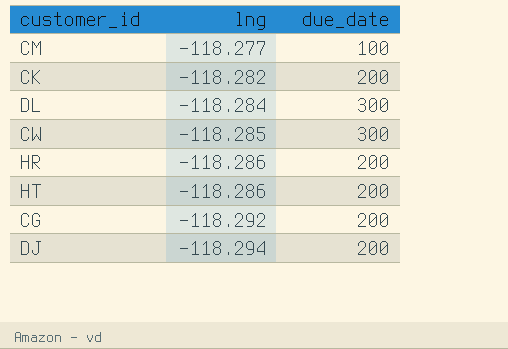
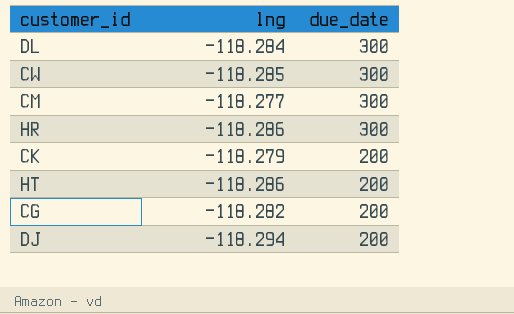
row order: lng descending -> due_date descending
CM | due_date: 100 -> 300
HR | due_date: 200 -> 300
CK | lng: -118.282 -> -118.279
CG | lng: -118.292 -> -118.282

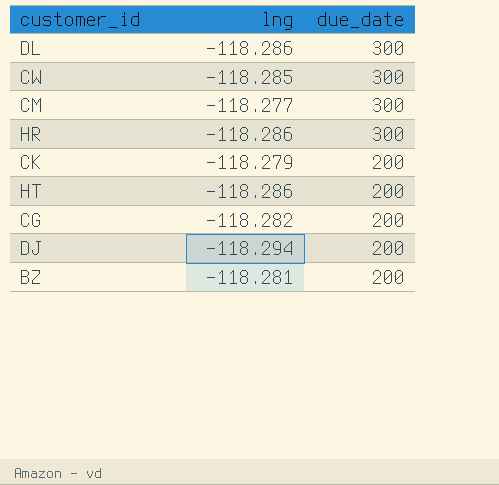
DL | lng: -118.284 -> -118.286
row BZ: none -> -118.281 | 200

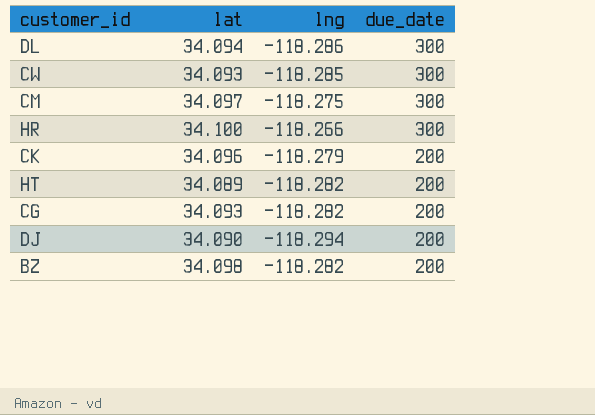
column lat | position: none -> 2
CM | lng: -118.277 -> -118.275
HR | lng: -118.286 -> -118.266
HT | lng: -118.286 -> -118.282
BZ | lng: -118.281 -> -118.282

